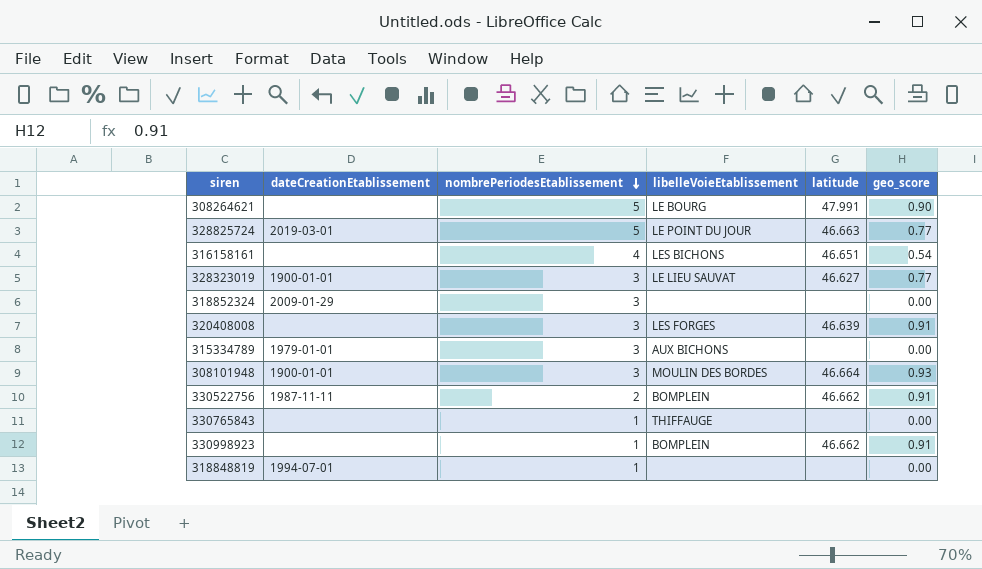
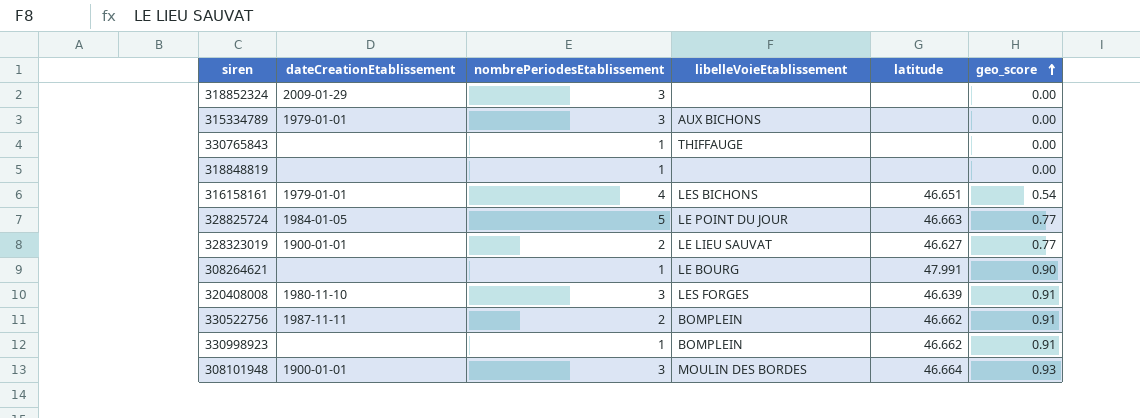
row order: nombrePeriodesEtablissement descending -> geo_score ascending
318848819 | dateCreationEtablissement: 1994-07-01 -> none
316158161 | dateCreationEtablissement: none -> 1979-01-01
328825724 | dateCreationEtablissement: 2019-03-01 -> 1984-01-05
328323019 | nombrePeriodesEtablissement: 3 -> 2
308264621 | nombrePeriodesEtablissement: 5 -> 1
320408008 | dateCreationEtablissement: none -> 1980-11-10

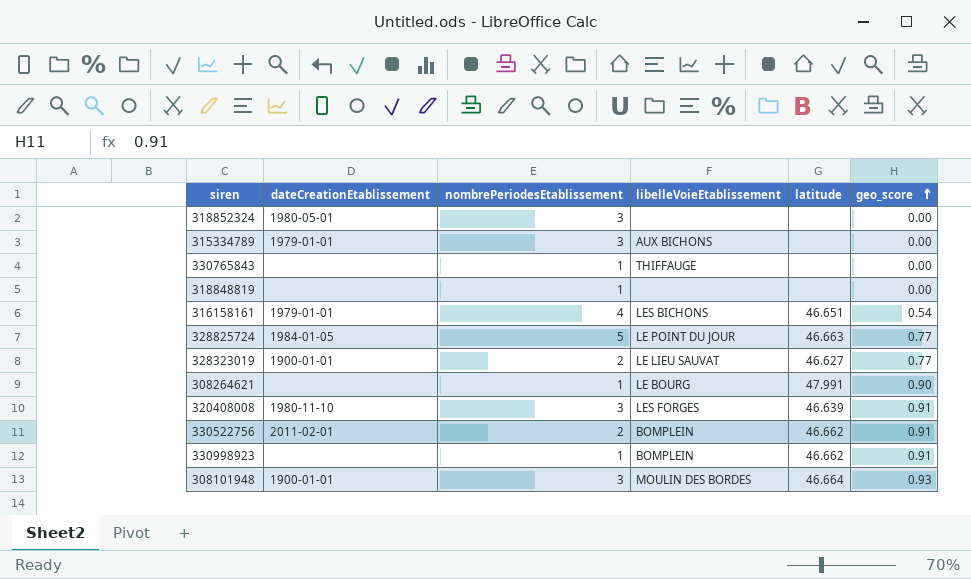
318852324 | dateCreationEtablissement: 2009-01-29 -> 1980-05-01
330522756 | dateCreationEtablissement: 1987-11-11 -> 2011-02-01

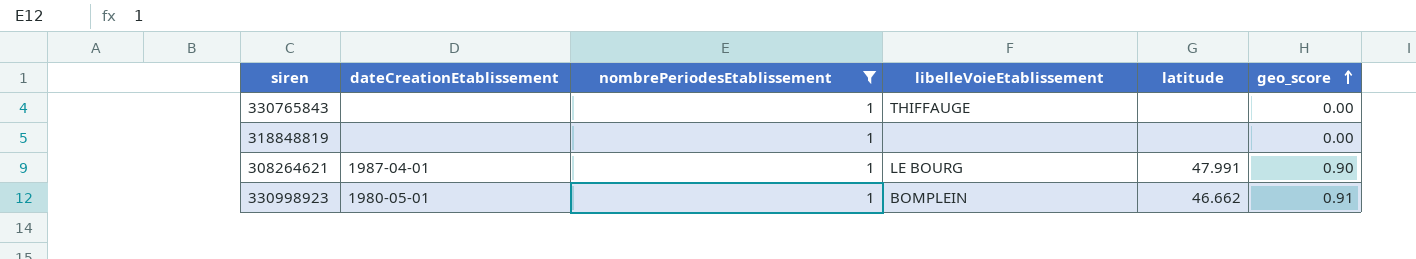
filter: none -> nombrePeriodesEtablissement = 1
308264621 | dateCreationEtablissement: none -> 1987-04-01
330998923 | dateCreationEtablissement: none -> 1980-05-01

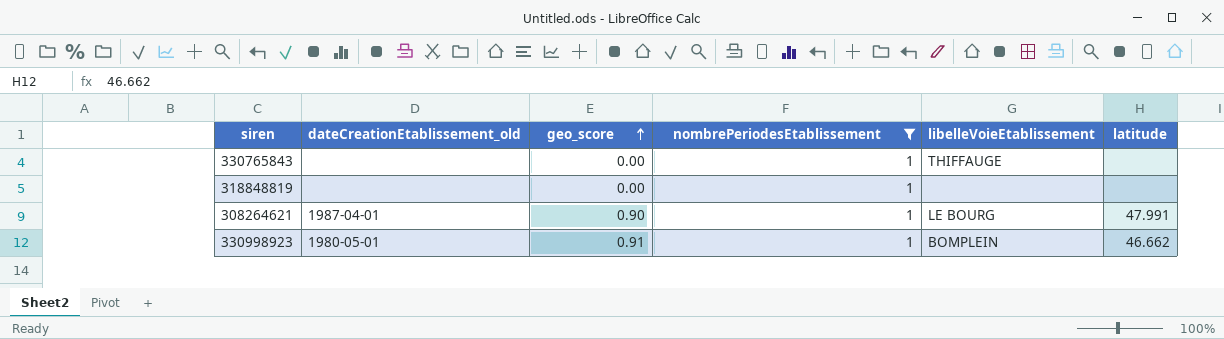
column name: dateCreationEtablissement -> dateCreationEtablissement_old
column geo_score | position: 6 -> 3

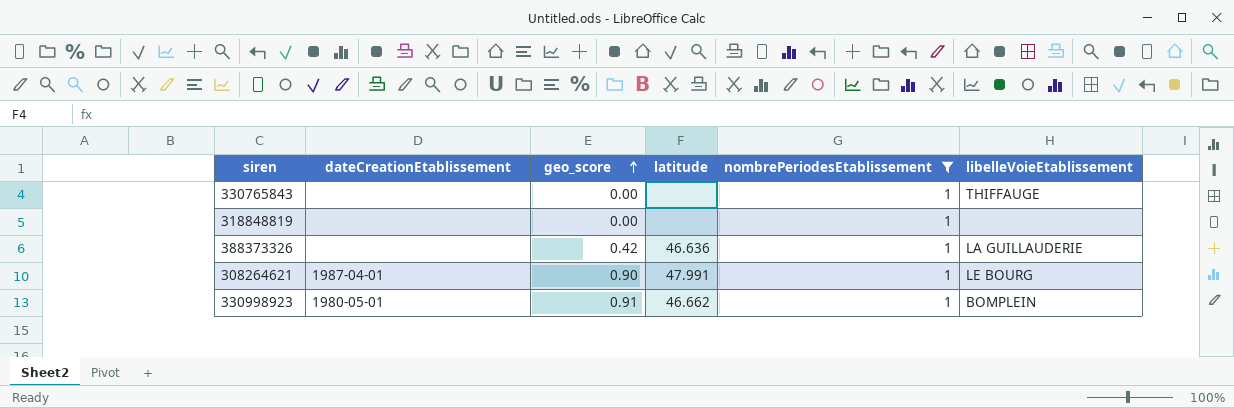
column name: dateCreationEtablissement_old -> dateCreationEtablissement
column latitude | position: 6 -> 4
row 388373326: none -> none | 0.42 | 46.636 | 1 | LA GUILLAUDERIE

